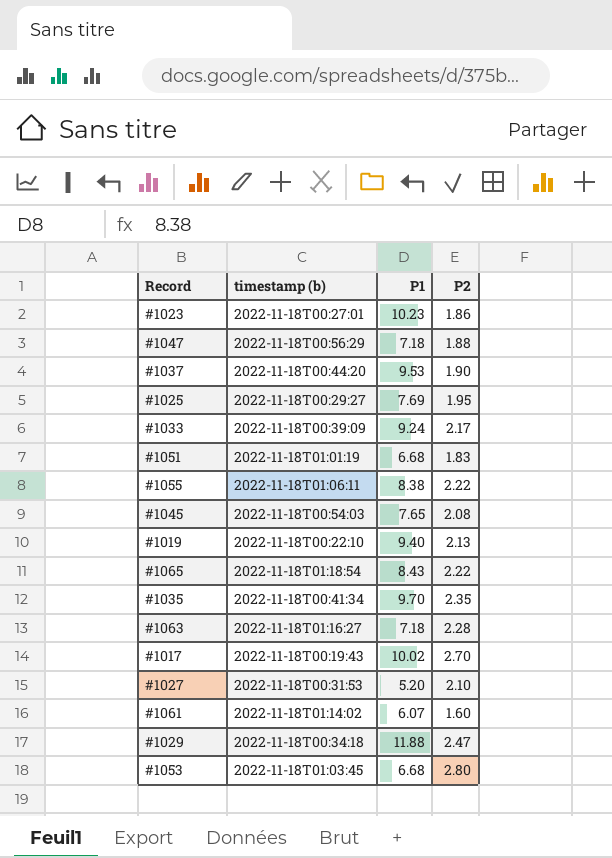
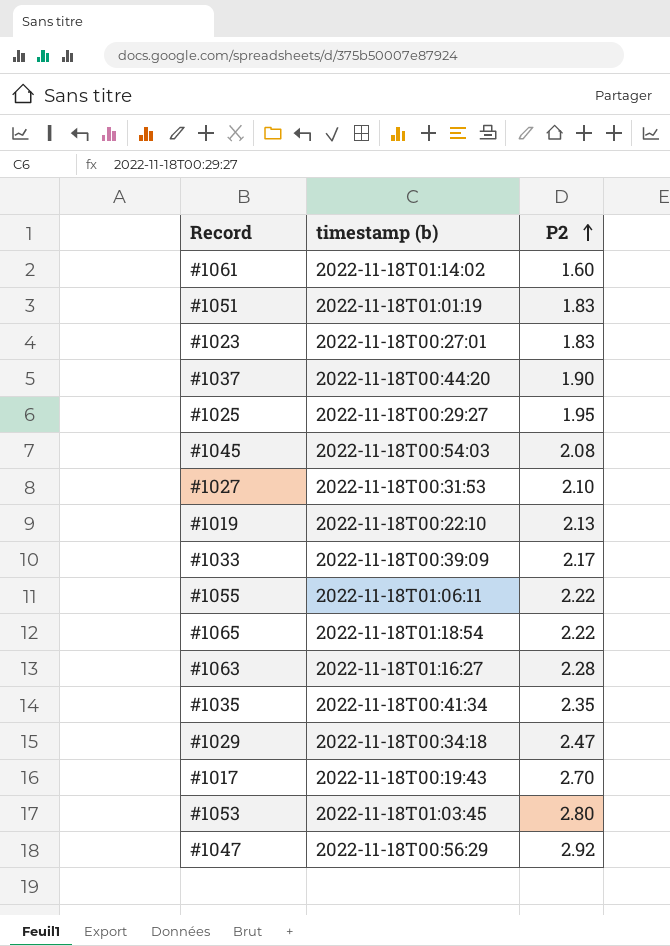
row order: none -> P2 ascending
column P1 | position: 3 -> none
#1023 | P2: 1.86 -> 1.83
#1047 | P2: 1.88 -> 2.92

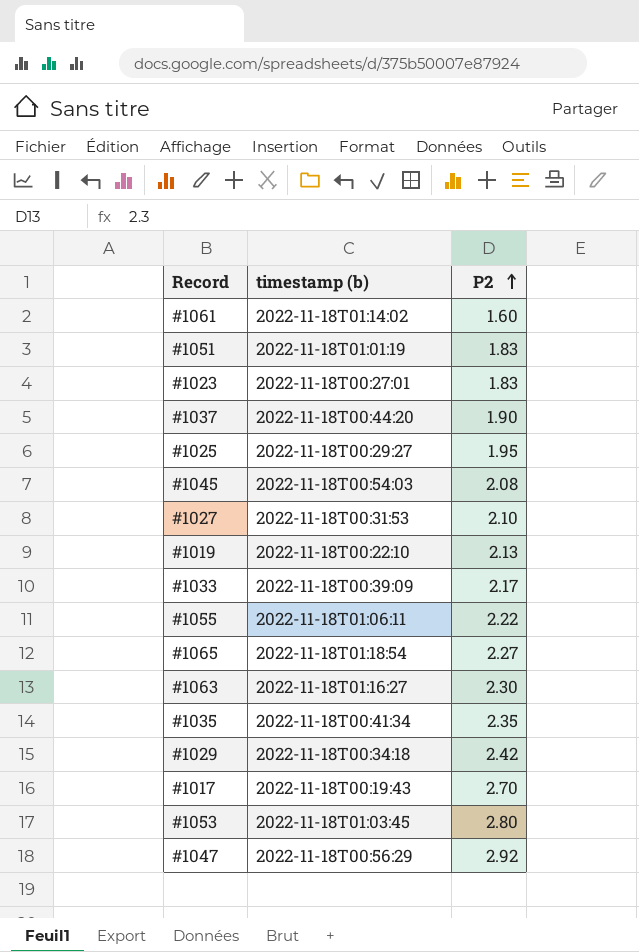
#1065 | P2: 2.22 -> 2.27
#1063 | P2: 2.28 -> 2.30
#1029 | P2: 2.47 -> 2.42

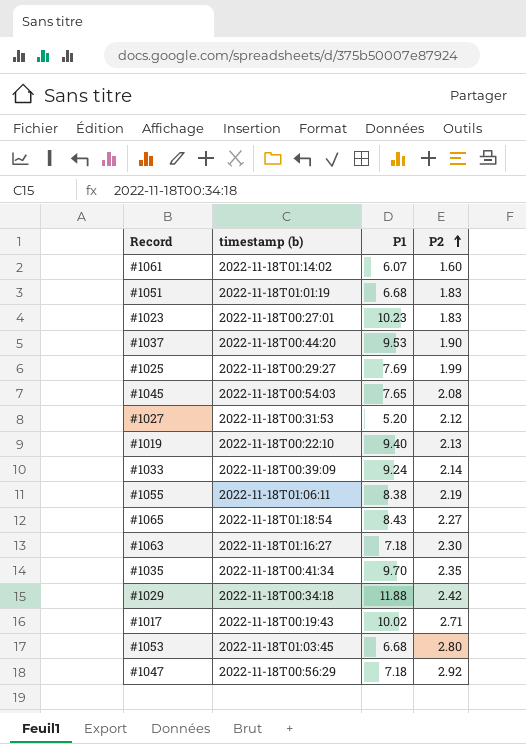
column P1 | position: none -> 3
#1025 | P2: 1.95 -> 1.99
#1027 | P2: 2.10 -> 2.12
#1033 | P2: 2.17 -> 2.14
#1055 | P2: 2.22 -> 2.19
#1017 | P2: 2.70 -> 2.71

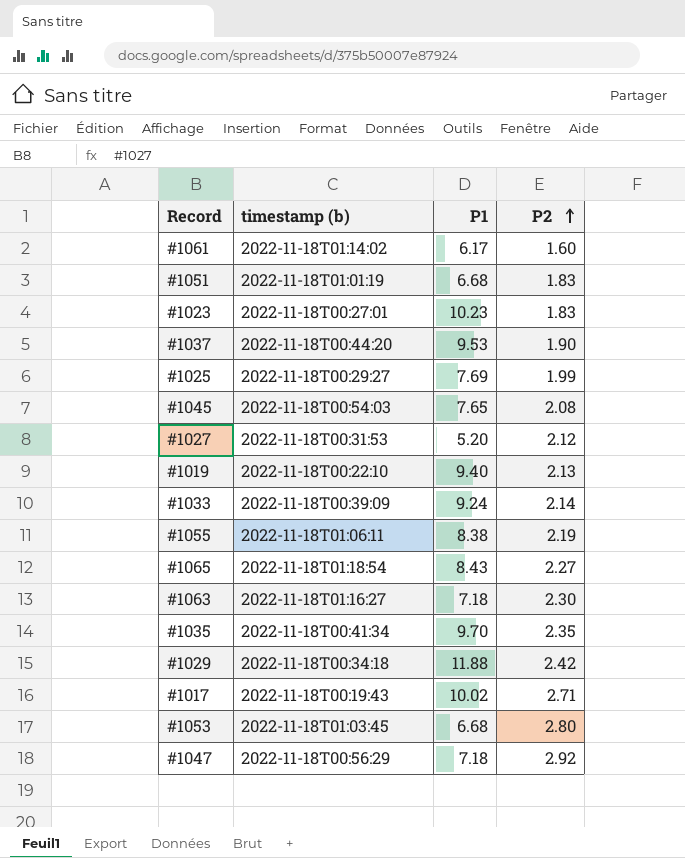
#1061 | P1: 6.07 -> 6.17

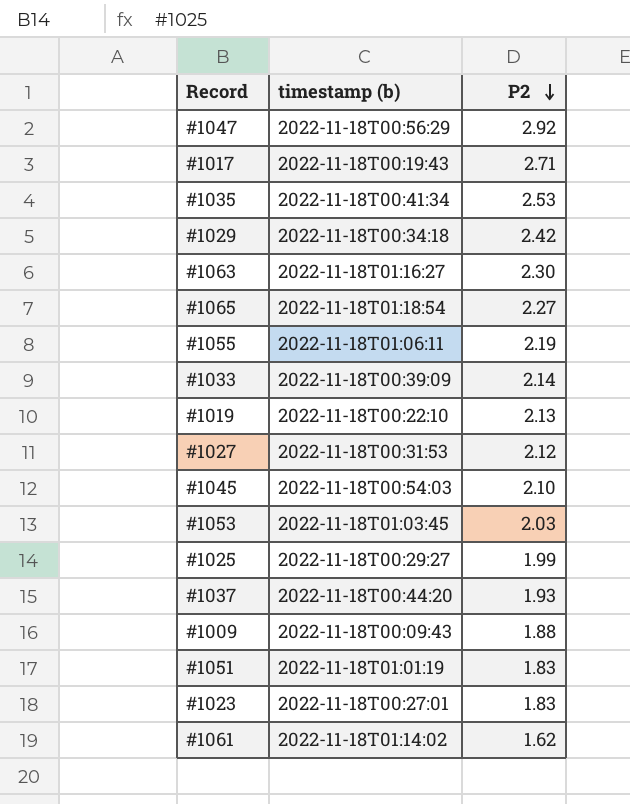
row order: P2 ascending -> P2 descending
column P1 | position: 3 -> none
#1035 | P2: 2.35 -> 2.53
#1045 | P2: 2.08 -> 2.10
#1053 | P2: 2.80 -> 2.03
#1037 | P2: 1.90 -> 1.93
row #1009: none -> 2022-11-18T00:09:43 | 1.88
#1061 | P2: 1.60 -> 1.62

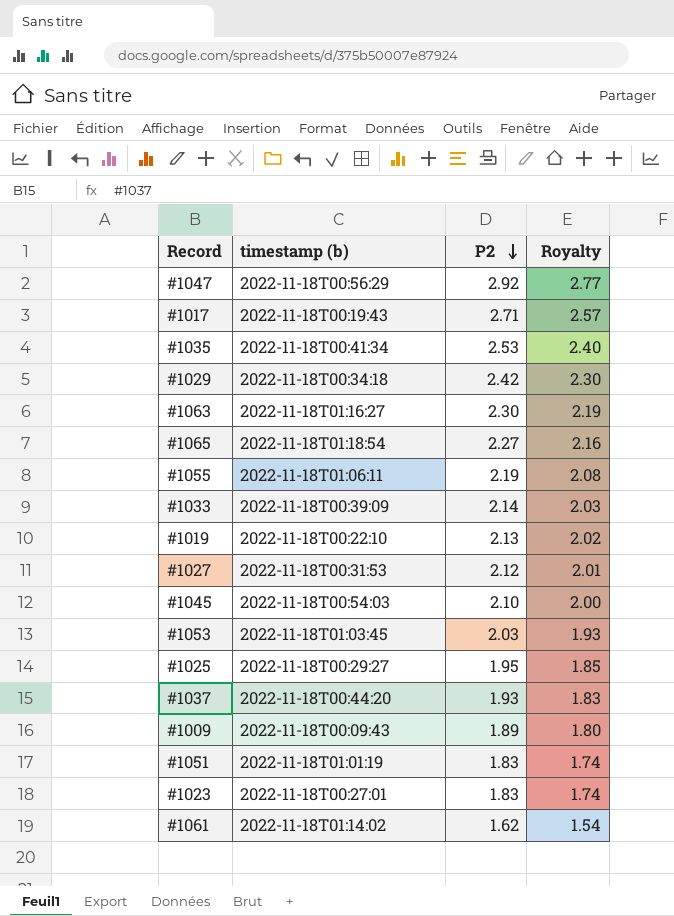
column Royalty | formula: none -> [P2] * 0.95
#1025 | P2: 1.99 -> 1.95
#1009 | P2: 1.88 -> 1.89

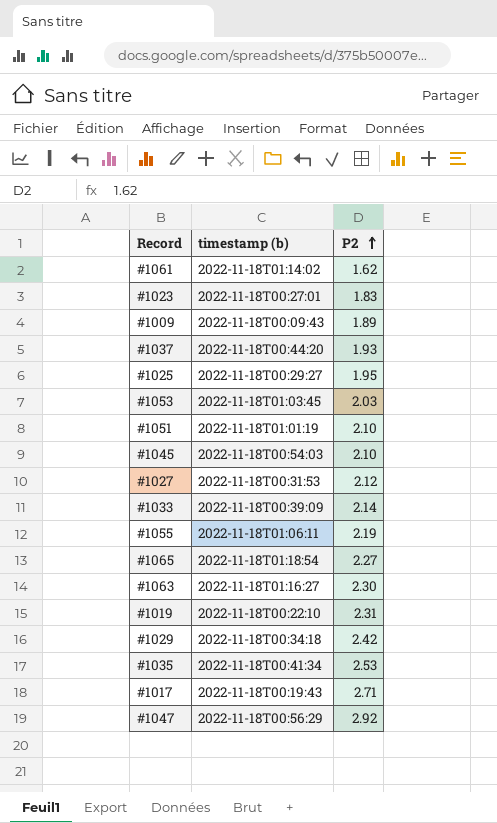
row order: P2 descending -> P2 ascending
column Royalty | formula: [P2] * 0.95 -> none
#1051 | P2: 1.83 -> 2.10
#1019 | P2: 2.13 -> 2.31

